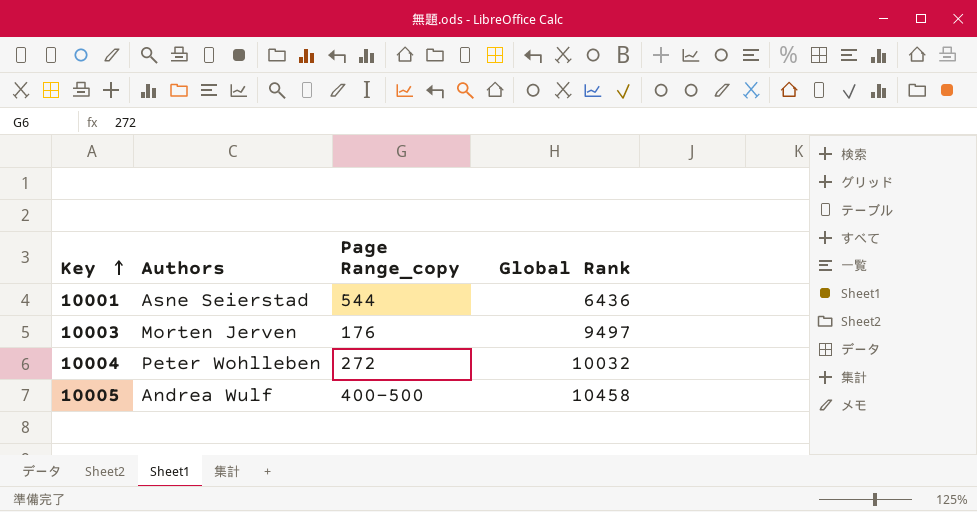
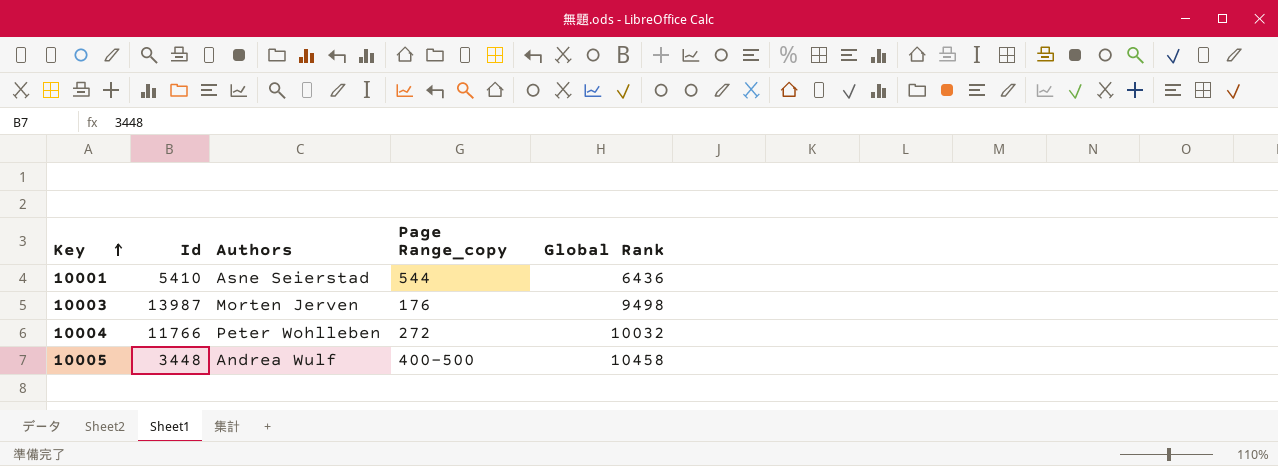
column Id | position: none -> 2
10003 | Global Rank: 9497 -> 9498

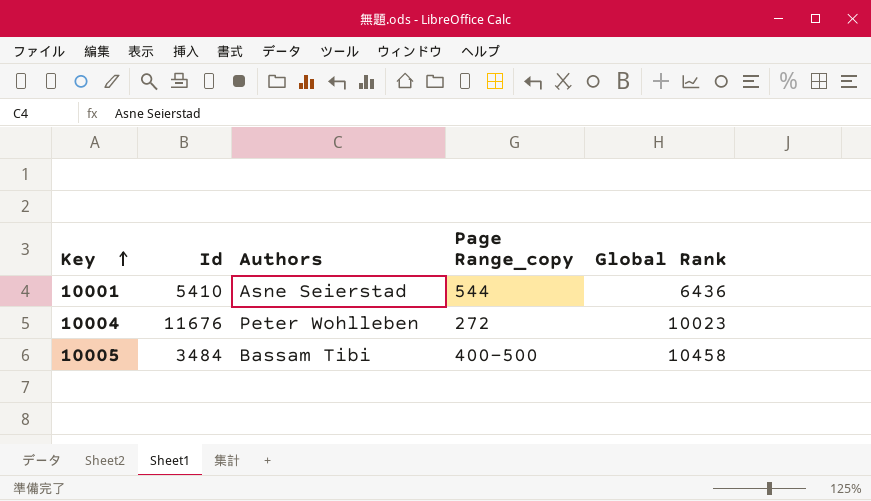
row 10003: 13987 | Morten Jerven | 176 | 9498 -> none
10004 | Id: 11766 -> 11676
10004 | Global Rank: 10032 -> 10023
10005 | Id: 3448 -> 3484
10005 | Authors: Andrea Wulf -> Bassam Tibi

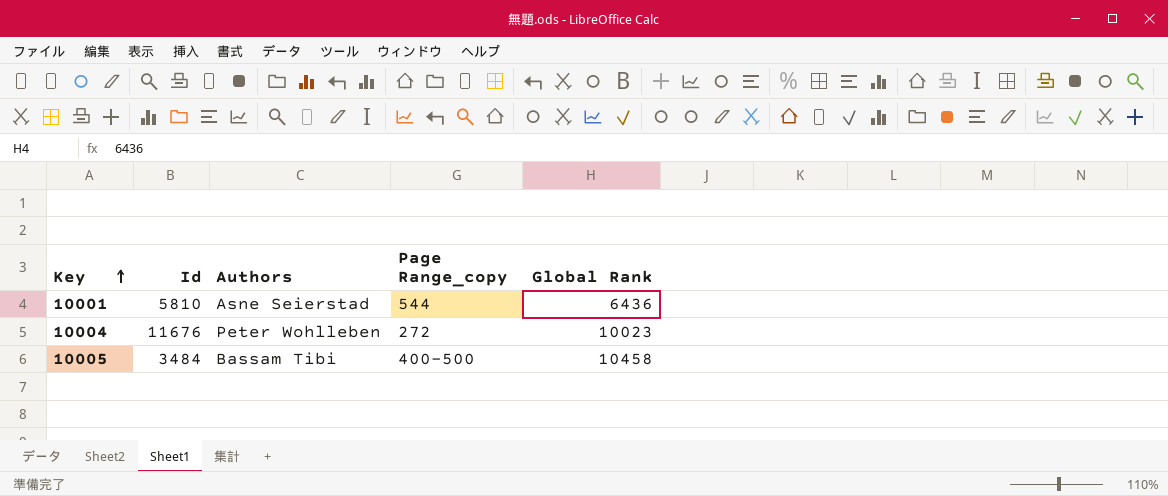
10001 | Id: 5410 -> 5810

